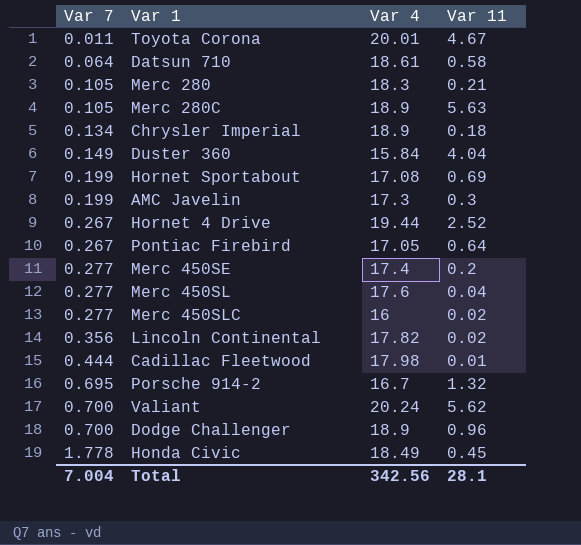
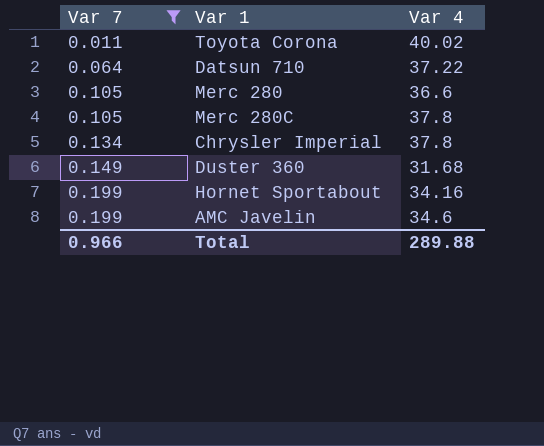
filter: none -> Var 7 <= 0.199
column Var 11 | position: 4 -> none
Toyota Corona | Var 4: 20.01 -> 40.02
Datsun 710 | Var 4: 18.61 -> 37.22
Merc 280 | Var 4: 18.3 -> 36.6
Merc 280C | Var 4: 18.9 -> 37.8
Chrysler Imperial | Var 4: 18.9 -> 37.8
Duster 360 | Var 4: 15.84 -> 31.68
Hornet Sportabout | Var 4: 17.08 -> 34.16
AMC Javelin | Var 4: 17.3 -> 34.6
Total | Var 7: 7.004 -> 0.966
Total | Var 4: 342.56 -> 289.88

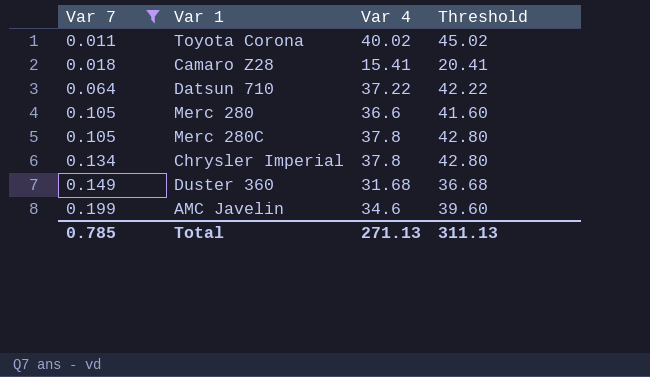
column Threshold | formula: none -> [Var 4] + 5
row Hornet Sportabout: 0.199 | 34.16 -> none
row Camaro Z28: none -> 0.018 | 15.41 | 20.41
Total | Var 7: 0.966 -> 0.785
Total | Var 4: 289.88 -> 271.13

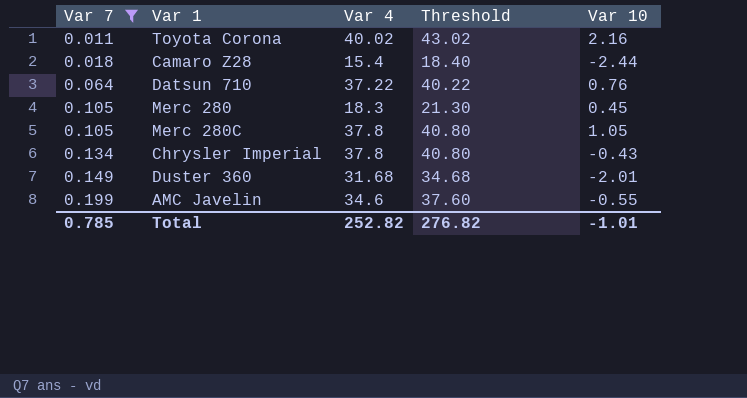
column Threshold | formula: [Var 4] + 5 -> [Var 4] + 3
column Var 10 | position: none -> 5
Camaro Z28 | Var 4: 15.41 -> 15.4
Merc 280 | Var 4: 36.6 -> 18.3
Total | Var 4: 271.13 -> 252.82
Total | Threshold: 311.13 -> 276.82

